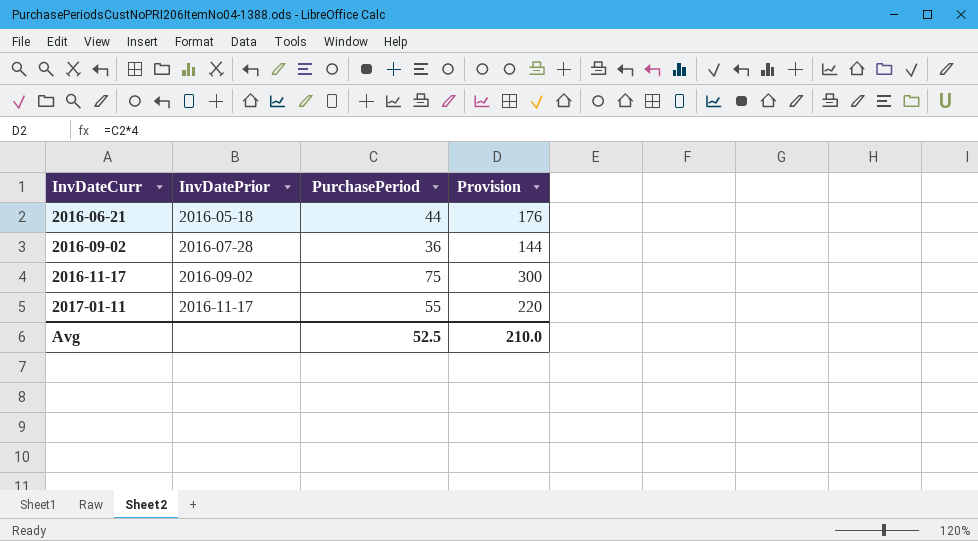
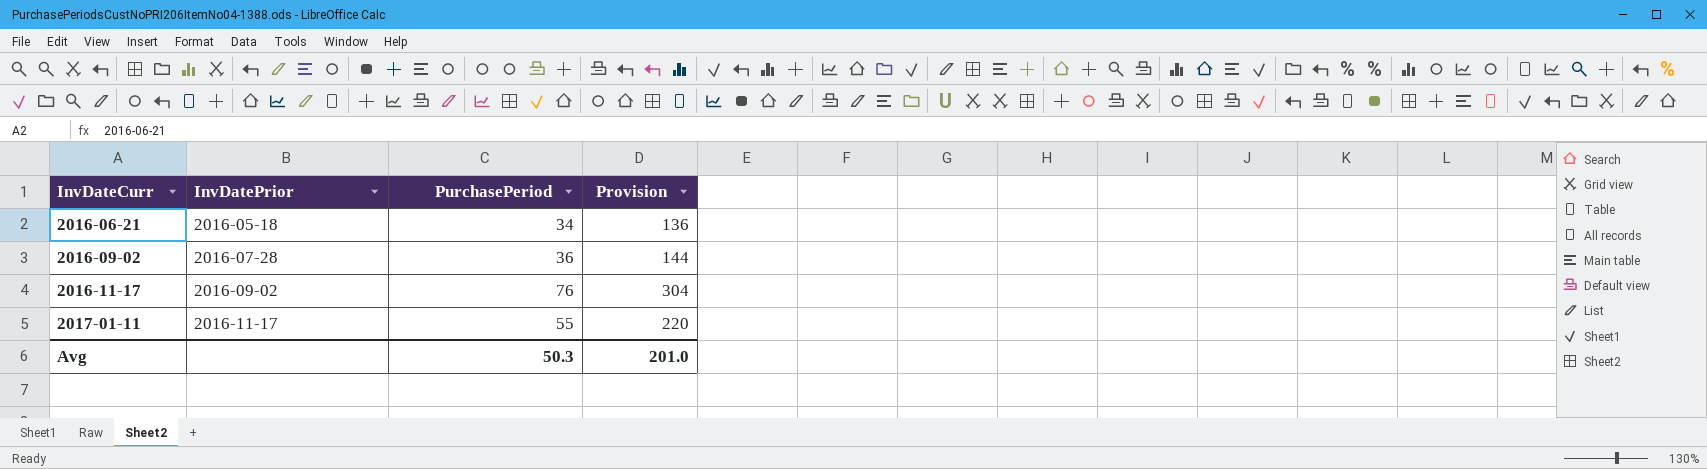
2016-06-21 | PurchasePeriod: 44 -> 34
2016-06-21 | Provision: 176 -> 136
2016-11-17 | PurchasePeriod: 75 -> 76
2016-11-17 | Provision: 300 -> 304
Avg | PurchasePeriod: 52.5 -> 50.3
Avg | Provision: 210.0 -> 201.0

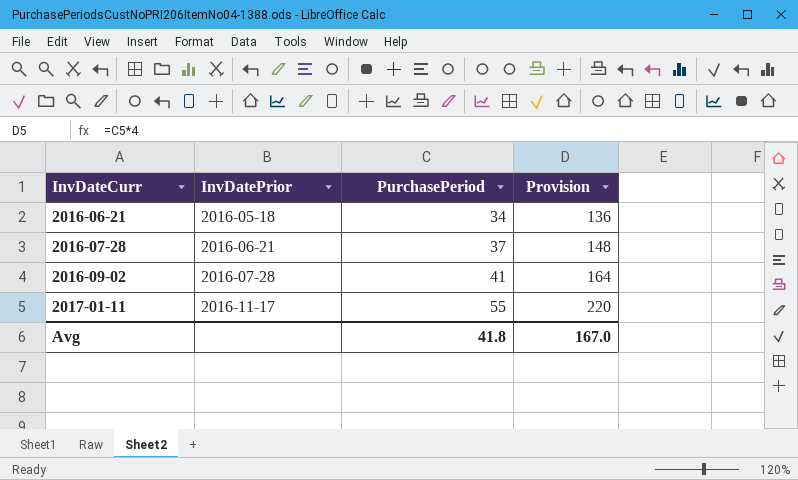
row 2016-11-17: 2016-09-02 | 76 | 304 -> none
row 2016-07-28: none -> 2016-06-21 | 37 | 148
2016-09-02 | PurchasePeriod: 36 -> 41
2016-09-02 | Provision: 144 -> 164
Avg | PurchasePeriod: 50.3 -> 41.8
Avg | Provision: 201.0 -> 167.0

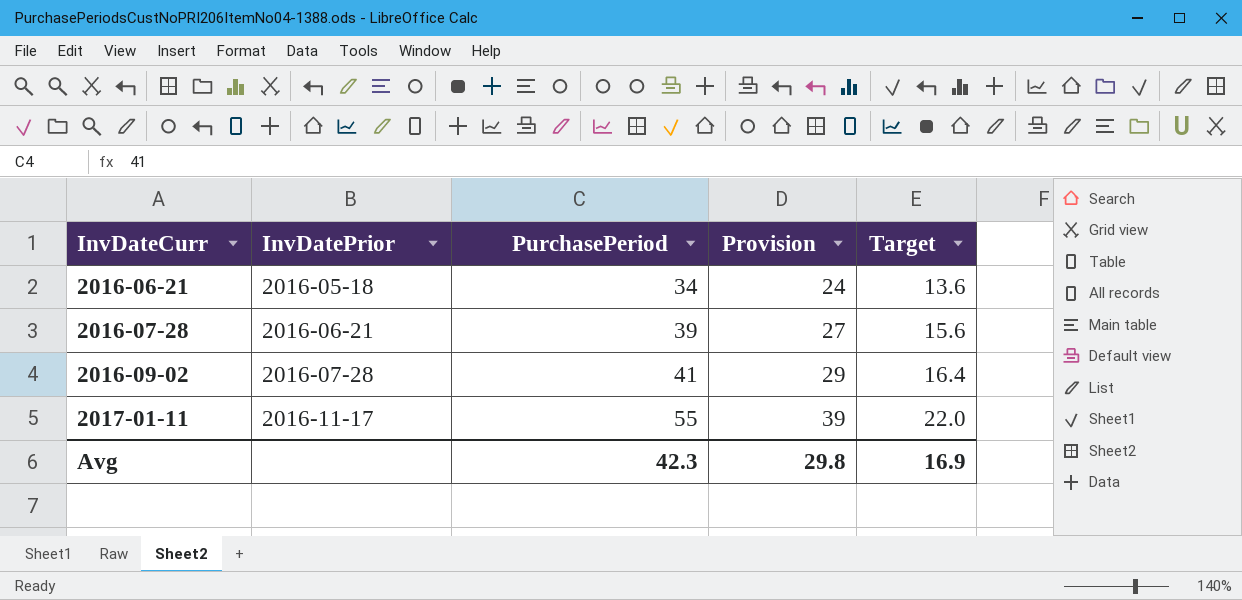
column Provision | formula: [PurchasePeriod] * 4 -> [PurchasePeriod] * 0.7
column Target | formula: none -> [PurchasePeriod] * 0.4
2016-07-28 | PurchasePeriod: 37 -> 39
Avg | PurchasePeriod: 41.8 -> 42.3
Avg | Provision: 167.0 -> 29.8

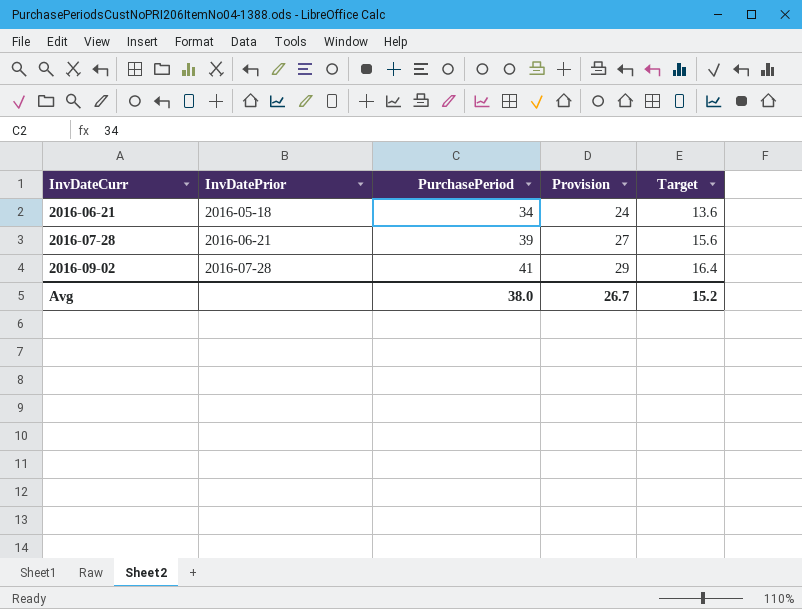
row 2017-01-11: 2016-11-17 | 55 | 39 | 22.0 -> none
Avg | PurchasePeriod: 42.3 -> 38.0
Avg | Provision: 29.8 -> 26.7
Avg | Target: 16.9 -> 15.2

